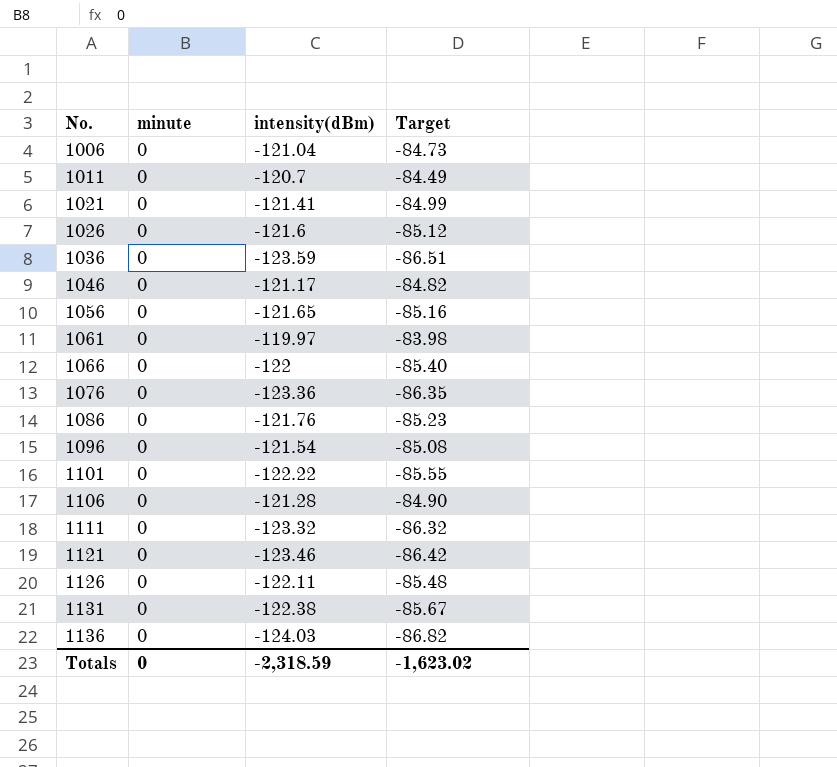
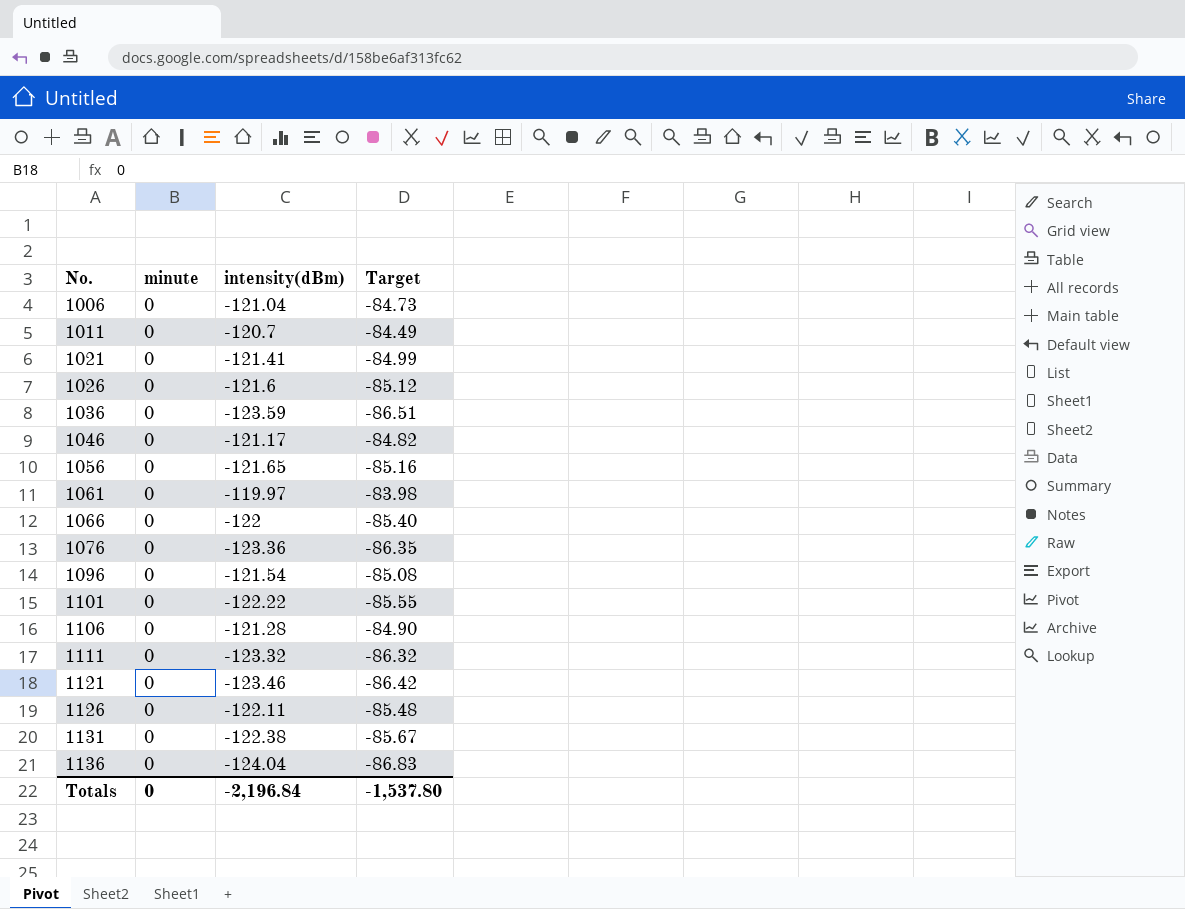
row 1086: 0 | -121.76 | -85.23 -> none
1136 | intensity(dBm): -124.03 -> -124.04
1136 | Target: -86.82 -> -86.83
Totals | intensity(dBm): -2,318.59 -> -2,196.84
Totals | Target: -1,623.02 -> -1,537.80

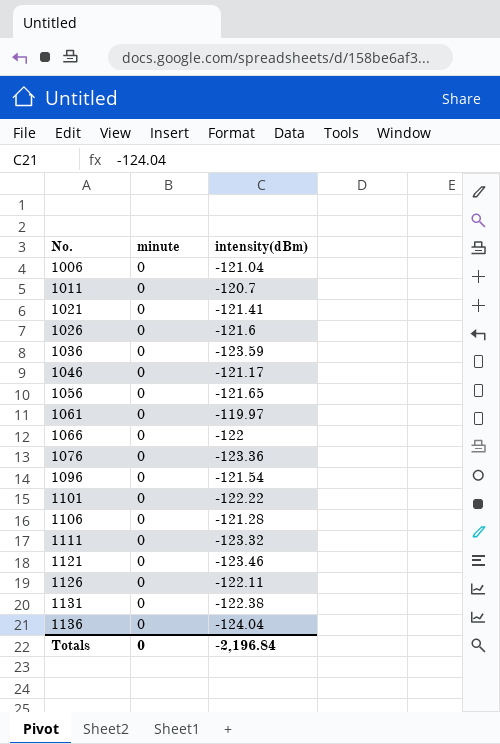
column Target | formula: [intensity(dBm)] * 0.7 -> none

